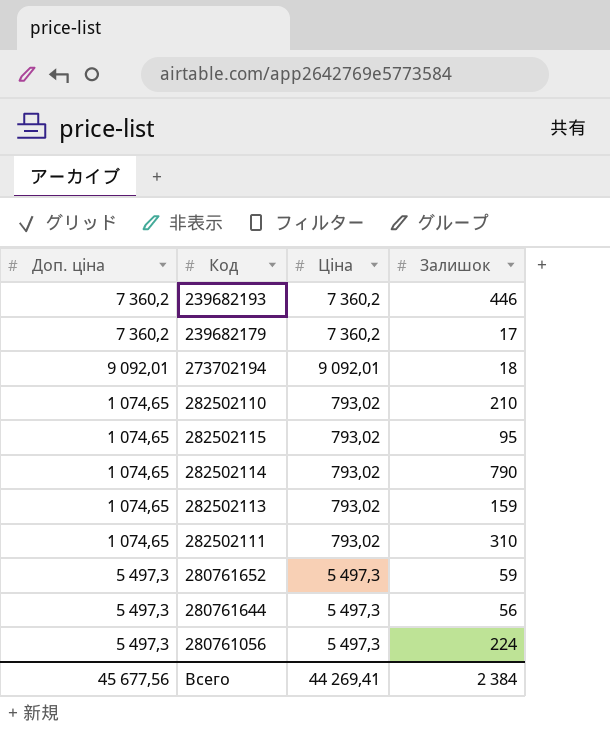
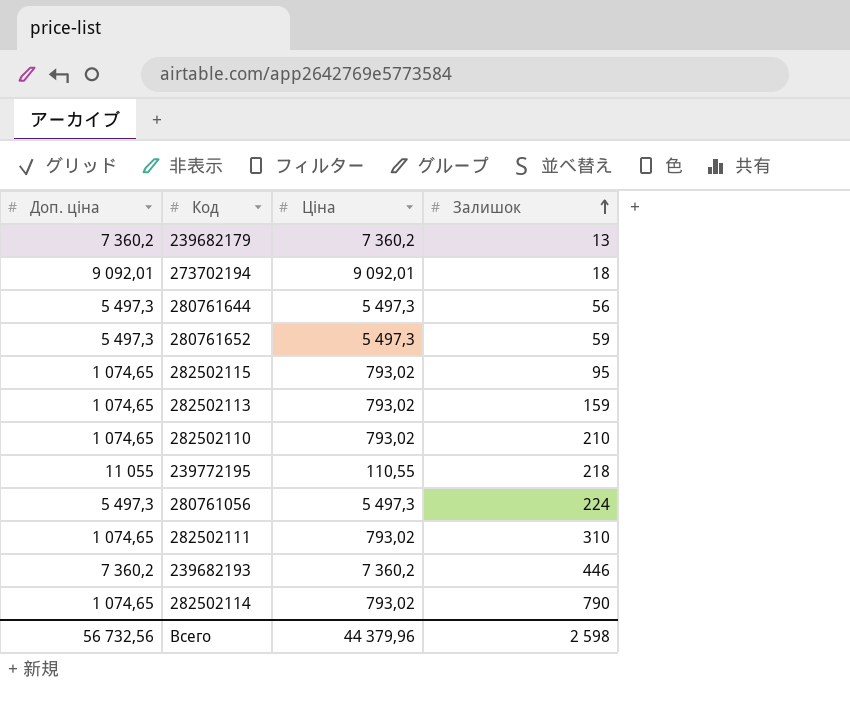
row order: none -> Залишок ascending
239682179 | Залишок: 17 -> 13
row 239772195: none -> 11 055 | 110,55 | 218
Всего | Доп. ціна: 45 677,56 -> 56 732,56
Всего | Ціна: 44 269,41 -> 44 379,96
Всего | Залишок: 2 384 -> 2 598

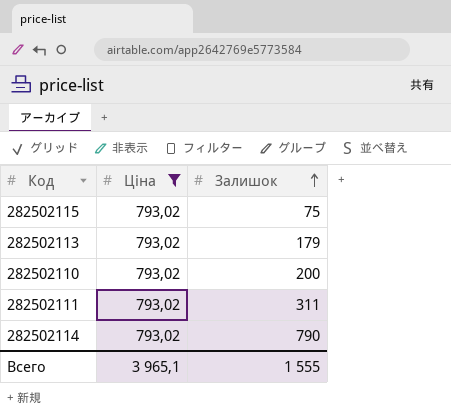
filter: none -> Ціна = 793,02
column Доп. ціна | position: 1 -> none
282502115 | Залишок: 95 -> 75
282502113 | Залишок: 159 -> 179
282502110 | Залишок: 210 -> 200
282502111 | Залишок: 310 -> 311
Всего | Ціна: 44 379,96 -> 3 965,1
Всего | Залишок: 2 598 -> 1 555

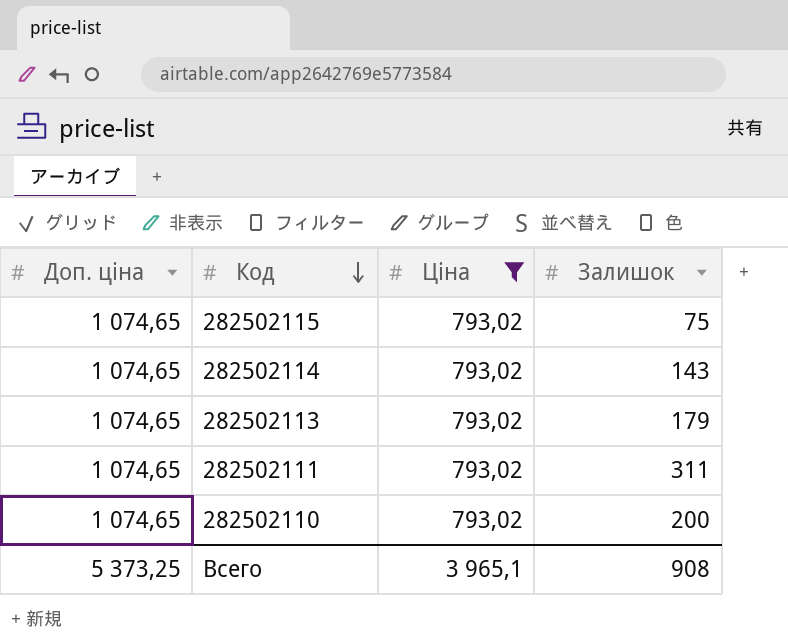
row order: Залишок ascending -> Код descending
column Доп. ціна | position: none -> 1
282502114 | Залишок: 790 -> 143
Всего | Залишок: 1 555 -> 908

